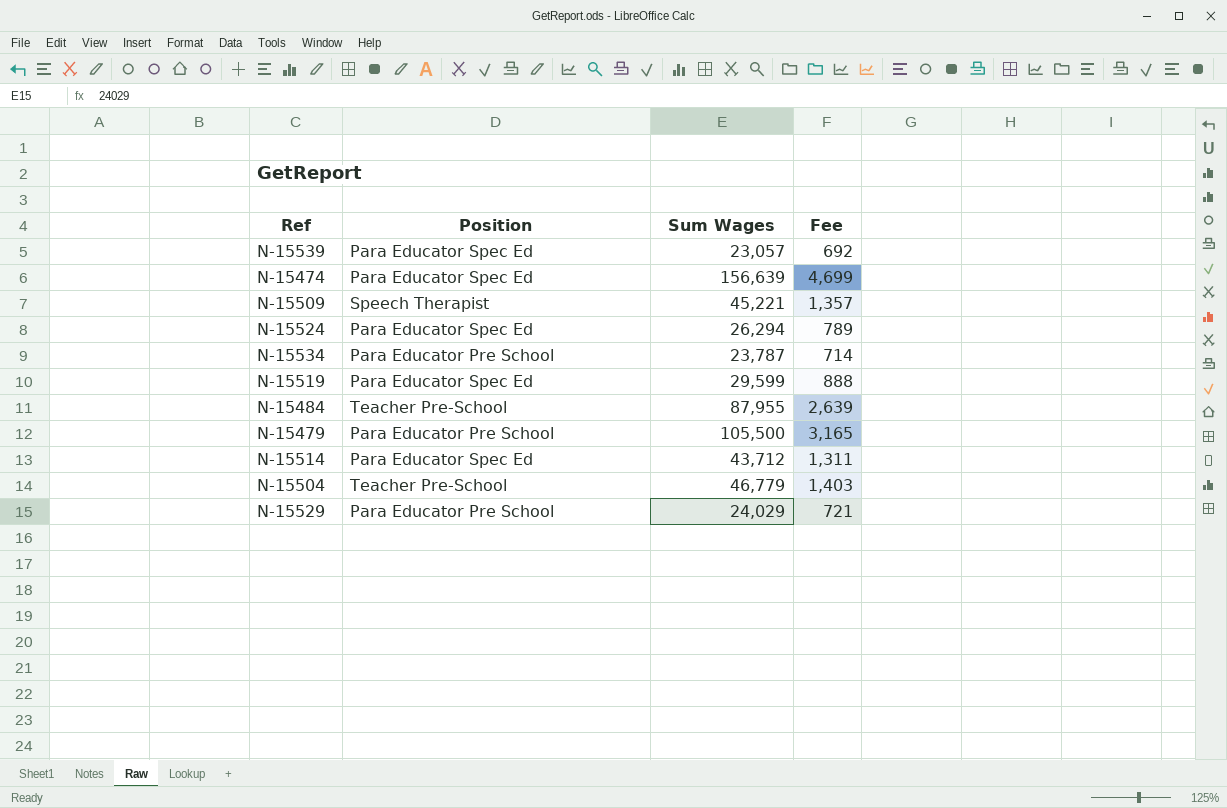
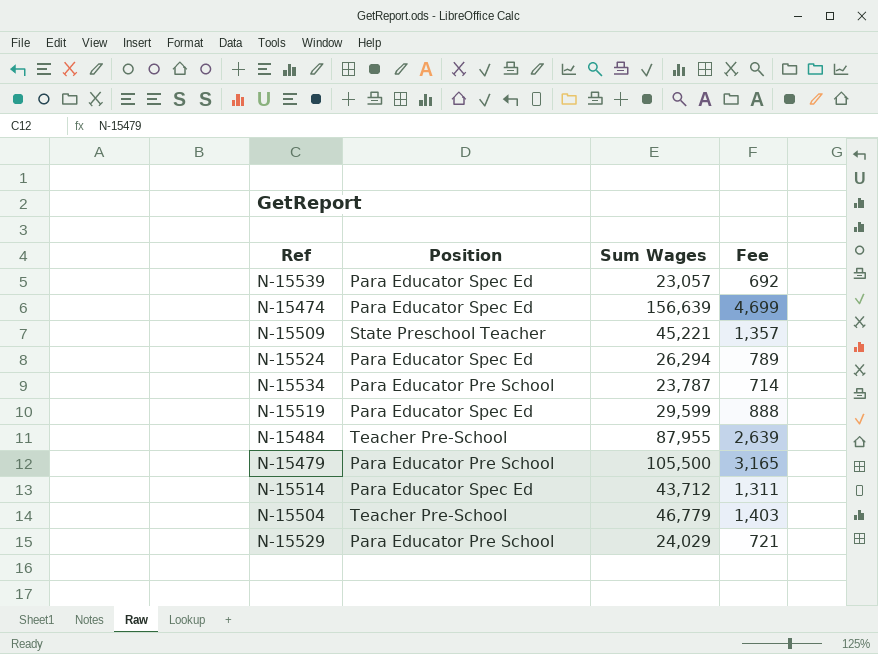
N-15509 | Position: Speech Therapist -> State Preschool Teacher

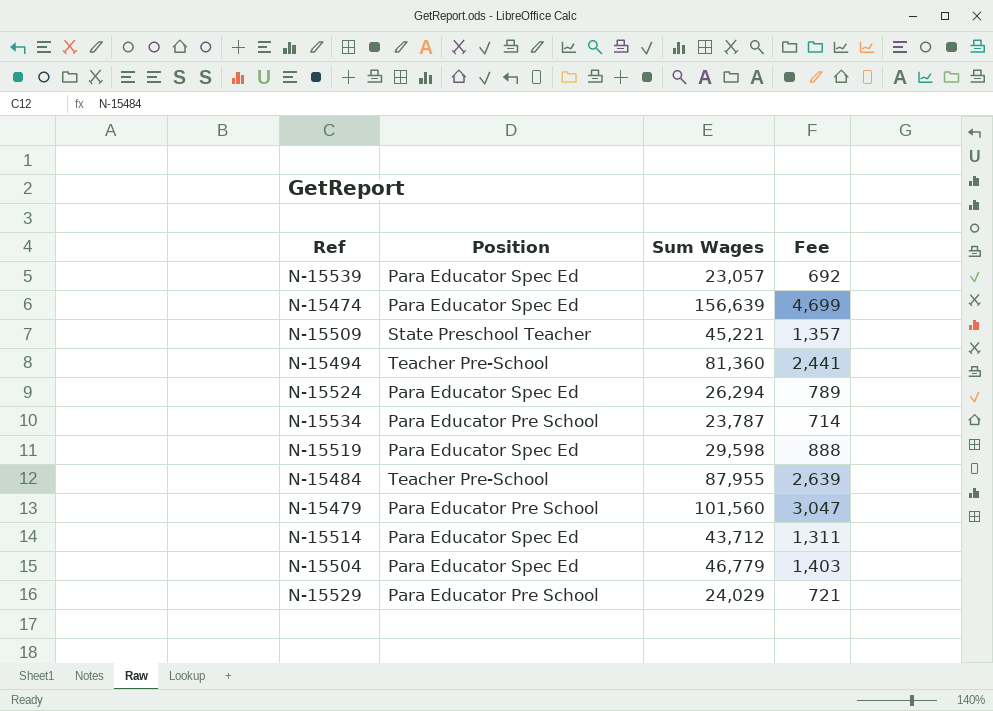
row N-15494: none -> Teacher Pre-School | 81,360 | 2,441
N-15519 | Sum Wages: 29,599 -> 29,598
N-15479 | Sum Wages: 105,500 -> 101,560
N-15479 | Fee: 3,165 -> 3,047
N-15504 | Position: Teacher Pre-School -> Para Educator Spec Ed

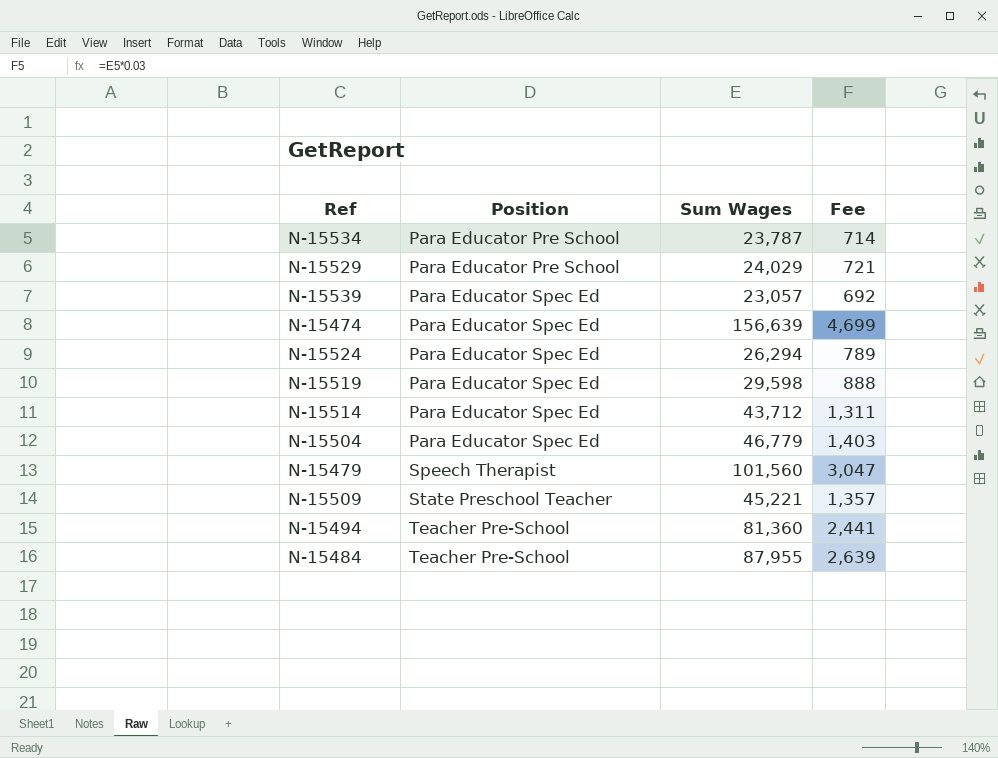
row order: none -> Position ascending
N-15479 | Position: Para Educator Pre School -> Speech Therapist

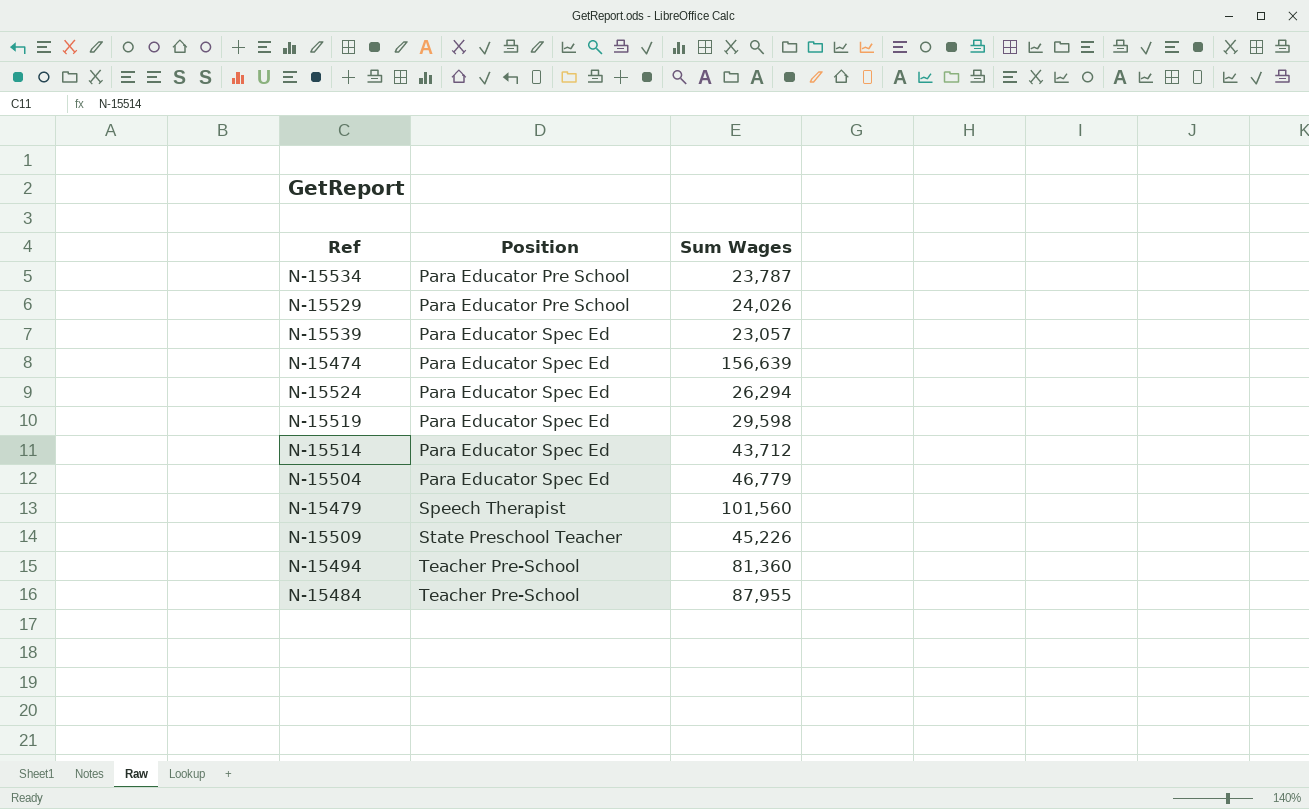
column Fee | formula: [Sum Wages] * 0.03 -> none
N-15529 | Sum Wages: 24,029 -> 24,026
N-15509 | Sum Wages: 45,221 -> 45,226

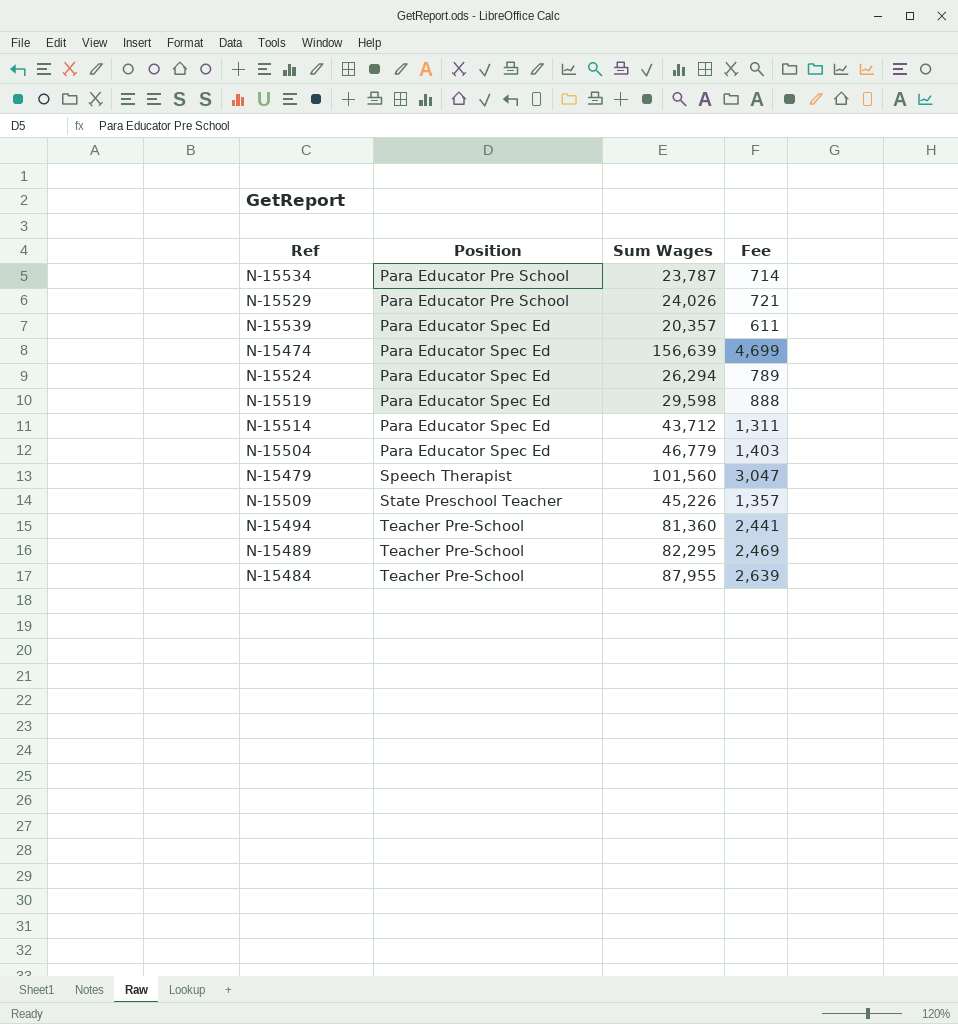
column Fee | formula: none -> [Sum Wages] * 0.03
N-15539 | Sum Wages: 23,057 -> 20,357
row N-15489: none -> Teacher Pre-School | 82,295 | 2,469

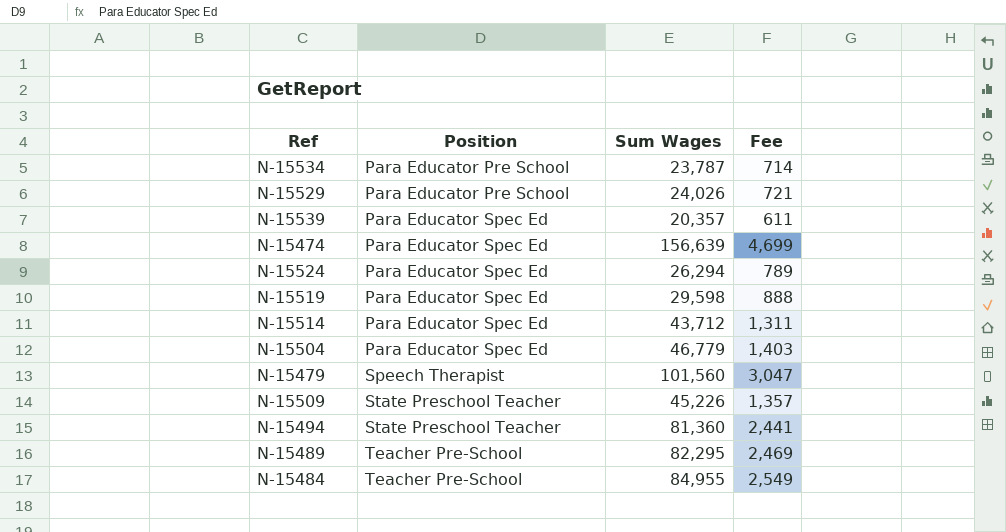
N-15494 | Position: Teacher Pre-School -> State Preschool Teacher
N-15484 | Sum Wages: 87,955 -> 84,955
N-15484 | Fee: 2,639 -> 2,549

